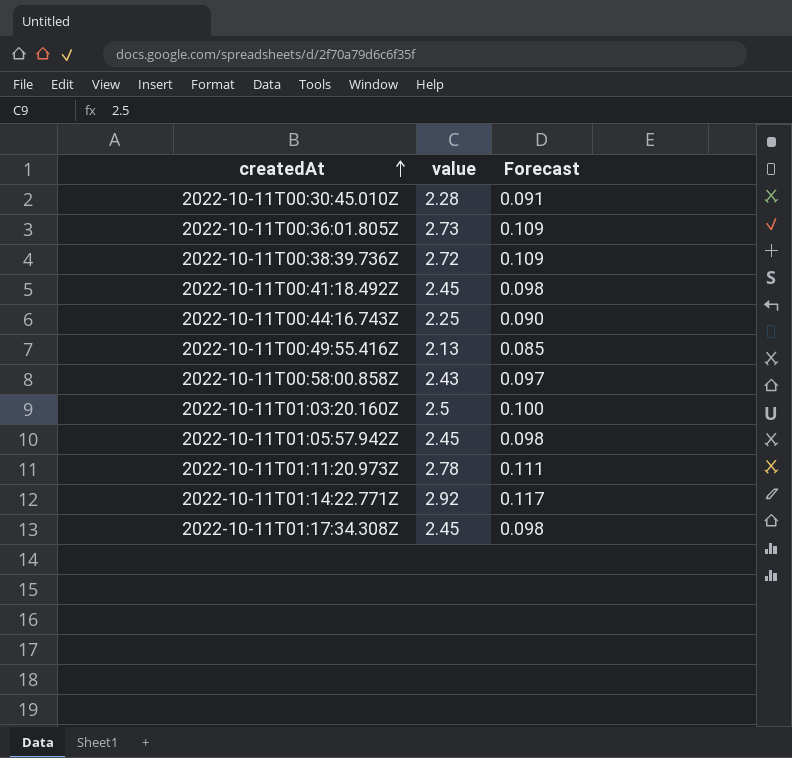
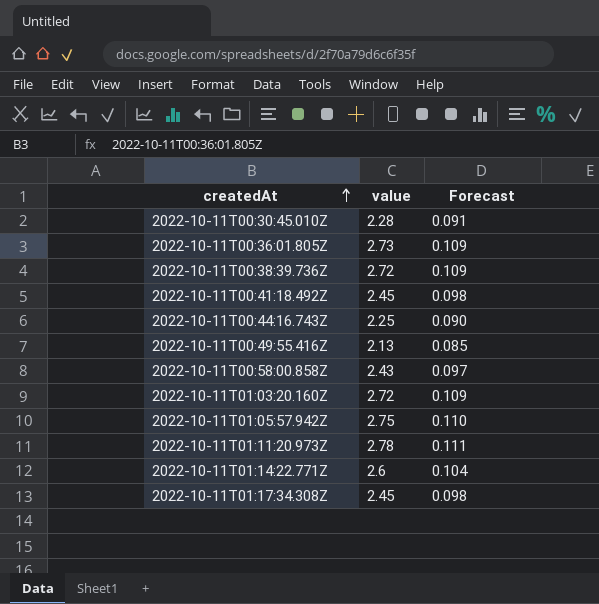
2022-10-11T01:03:20.160Z | value: 2.5 -> 2.72
2022-10-11T01:03:20.160Z | Forecast: 0.100 -> 0.109
2022-10-11T01:05:57.942Z | value: 2.45 -> 2.75
2022-10-11T01:05:57.942Z | Forecast: 0.098 -> 0.110
2022-10-11T01:14:22.771Z | value: 2.92 -> 2.6
2022-10-11T01:14:22.771Z | Forecast: 0.117 -> 0.104

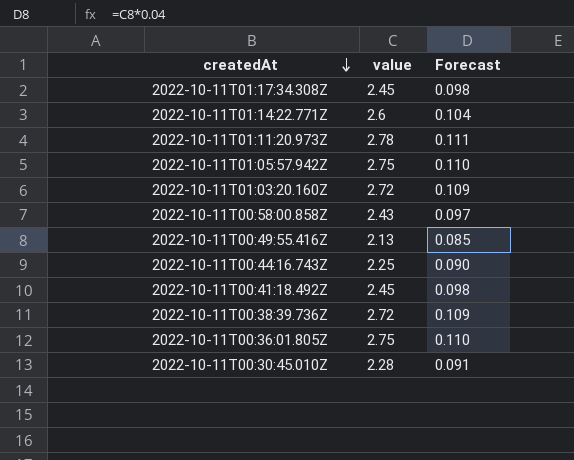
row order: createdAt ascending -> createdAt descending
2022-10-11T00:36:01.805Z | value: 2.73 -> 2.75
2022-10-11T00:36:01.805Z | Forecast: 0.109 -> 0.110

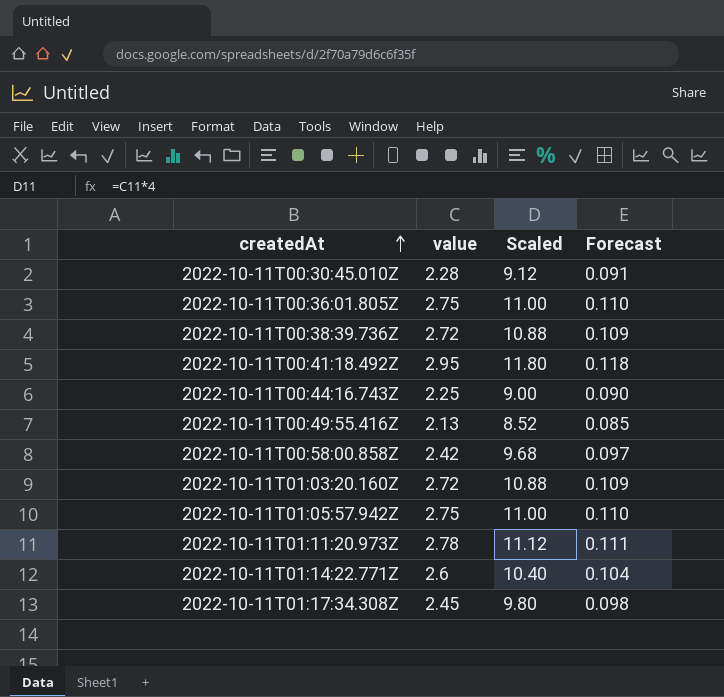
row order: createdAt descending -> createdAt ascending
column Scaled | formula: none -> [value] * 4
2022-10-11T00:41:18.492Z | value: 2.45 -> 2.95
2022-10-11T00:41:18.492Z | Forecast: 0.098 -> 0.118
2022-10-11T00:58:00.858Z | value: 2.43 -> 2.42

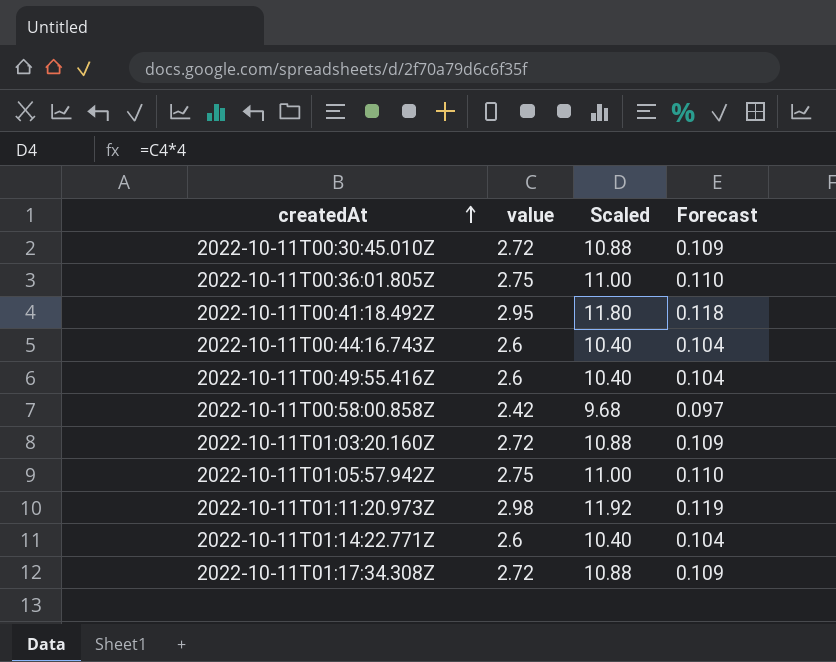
row 2022-10-11T00:38:39.736Z: 2.72 | 10.88 | 0.109 -> none
2022-10-11T00:30:45.010Z | value: 2.28 -> 2.72
2022-10-11T00:30:45.010Z | Scaled: 9.12 -> 10.88
2022-10-11T00:30:45.010Z | Forecast: 0.091 -> 0.109
2022-10-11T00:44:16.743Z | value: 2.25 -> 2.6
2022-10-11T00:44:16.743Z | Scaled: 9.00 -> 10.40
2022-10-11T00:44:16.743Z | Forecast: 0.090 -> 0.104
2022-10-11T00:49:55.416Z | value: 2.13 -> 2.6
2022-10-11T00:49:55.416Z | Scaled: 8.52 -> 10.40
2022-10-11T00:49:55.416Z | Forecast: 0.085 -> 0.104
2022-10-11T01:11:20.973Z | value: 2.78 -> 2.98
2022-10-11T01:11:20.973Z | Scaled: 11.12 -> 11.92
2022-10-11T01:11:20.973Z | Forecast: 0.111 -> 0.119
2022-10-11T01:17:34.308Z | value: 2.45 -> 2.72
2022-10-11T01:17:34.308Z | Scaled: 9.80 -> 10.88
2022-10-11T01:17:34.308Z | Forecast: 0.098 -> 0.109

